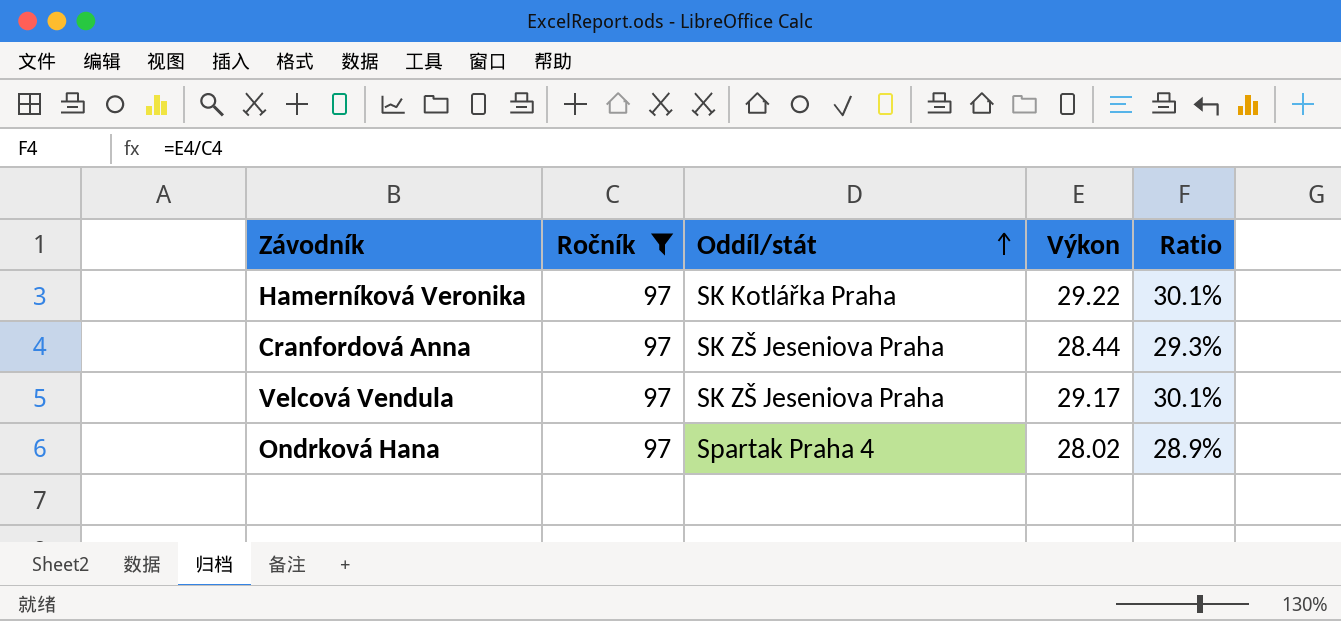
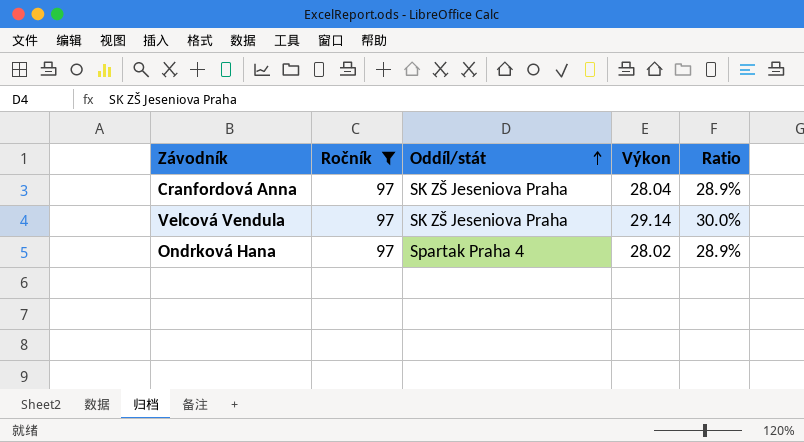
row Hamerníková Veronika: 97 | SK Kotlářka Praha | 29.22 | 30.1% -> none
Cranfordová Anna | Výkon: 28.44 -> 28.04
Cranfordová Anna | Ratio: 29.3% -> 28.9%
Velcová Vendula | Výkon: 29.17 -> 29.14
Velcová Vendula | Ratio: 30.1% -> 30.0%

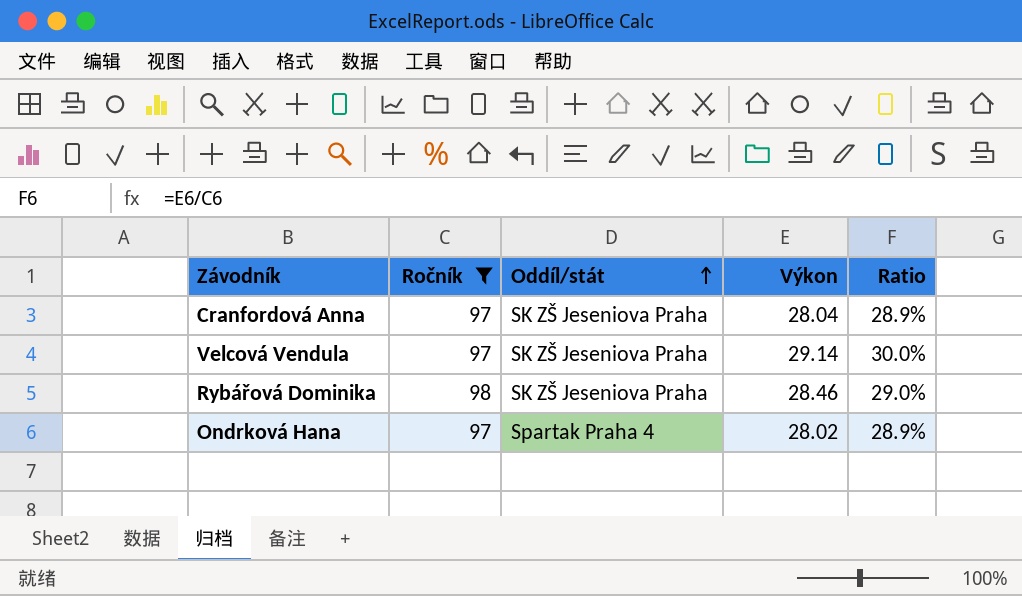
row Rybářová Dominika: none -> 98 | SK ZŠ Jeseniova Praha | 28.46 | 29.0%

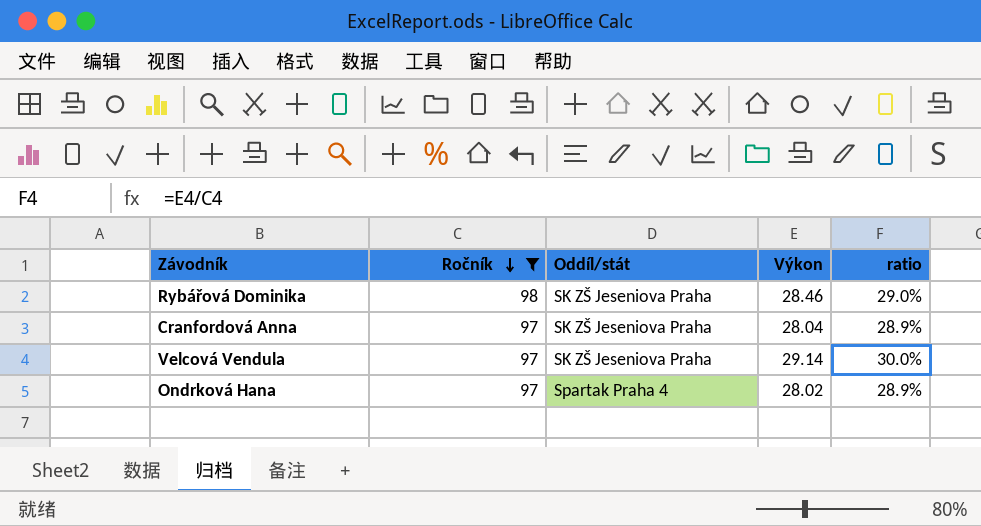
row order: Oddíl/stát ascending -> Ročník descending
column name: Ratio -> ratio

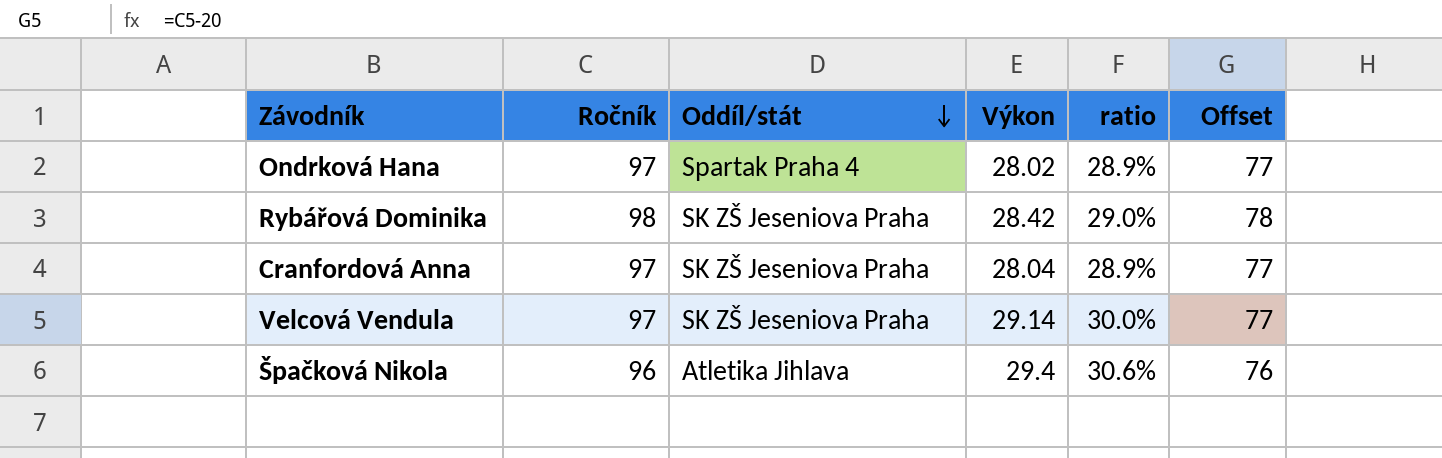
filter: Ročník != 96 -> none
row order: Ročník descending -> Oddíl/stát descending
column Offset | formula: none -> [Ročník] - 20
Rybářová Dominika | Výkon: 28.46 -> 28.42

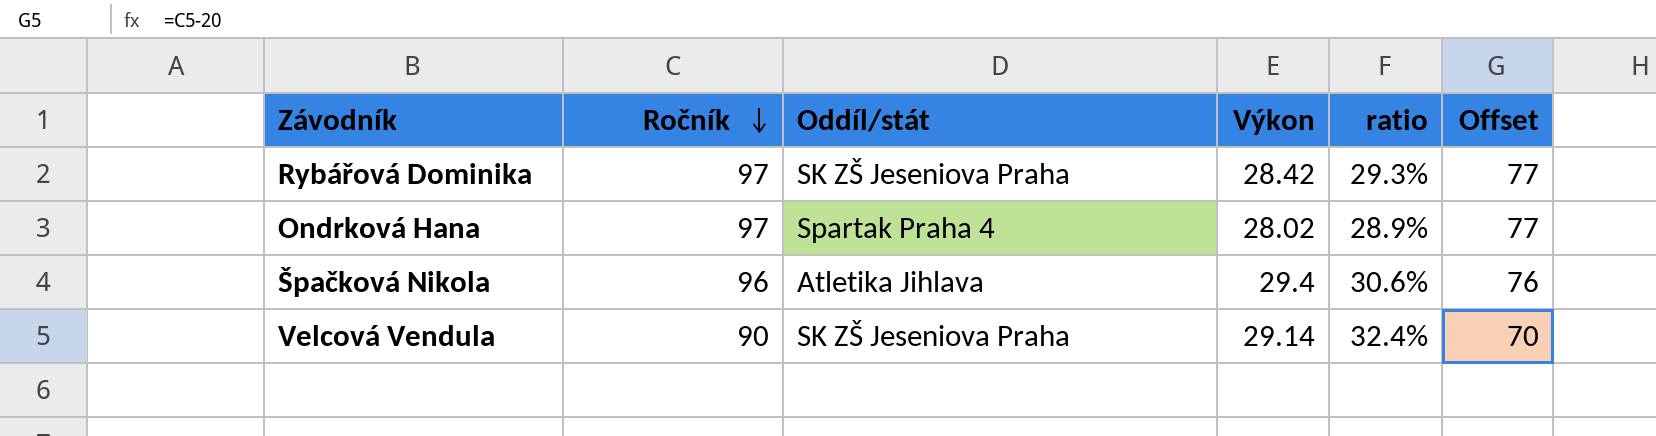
row order: Oddíl/stát descending -> Ročník descending
row Cranfordová Anna: 97 | SK ZŠ Jeseniova Praha | 28.04 | 28.9% | 77 -> none
Rybářová Dominika | Ročník: 98 -> 97
Rybářová Dominika | ratio: 29.0% -> 29.3%
Rybářová Dominika | Offset: 78 -> 77
Velcová Vendula | Ročník: 97 -> 90
Velcová Vendula | ratio: 30.0% -> 32.4%
Velcová Vendula | Offset: 77 -> 70

